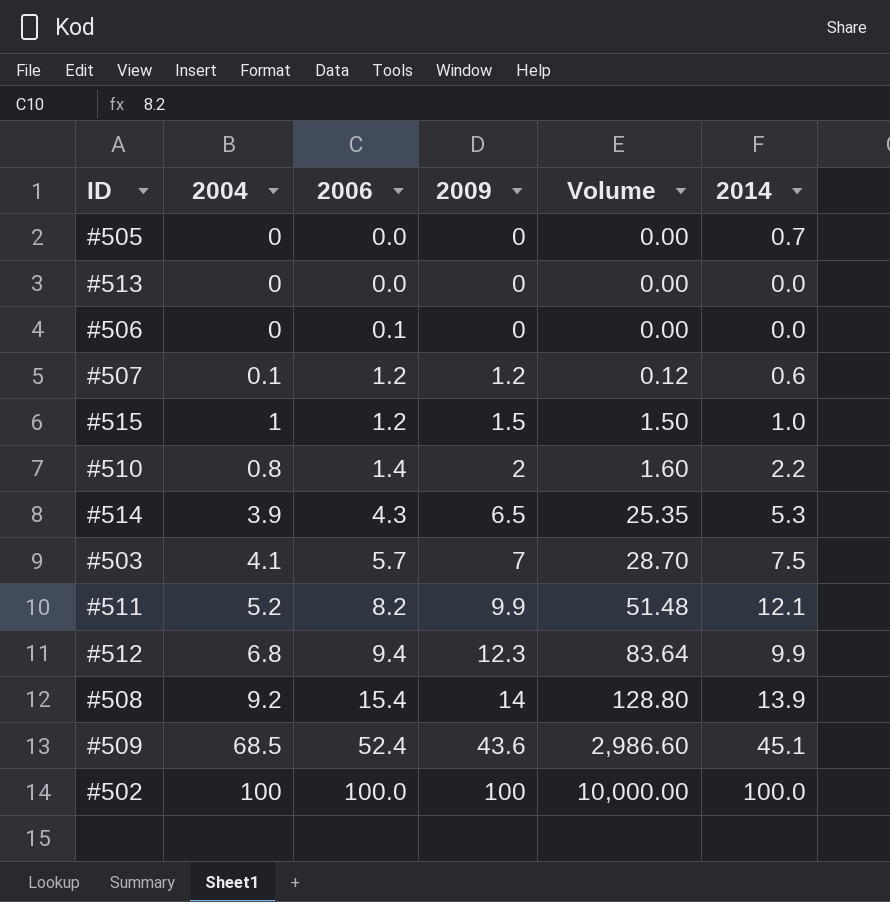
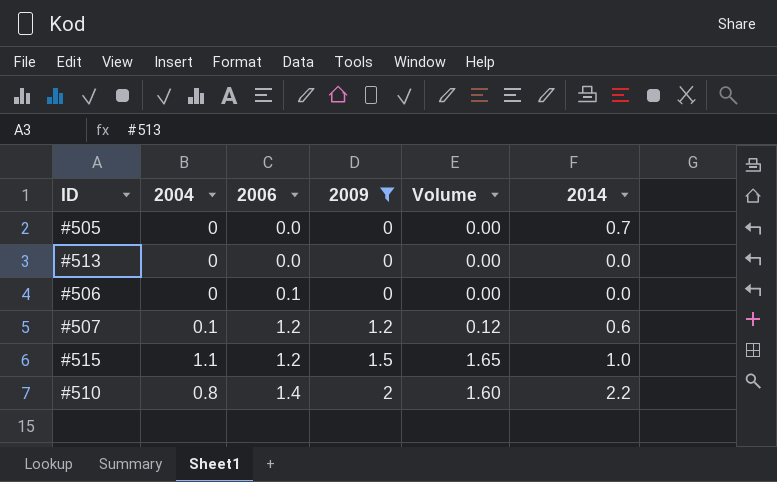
filter: none -> 2009 <= 2
#515 | 2004: 1 -> 1.1
#515 | Volume: 1.50 -> 1.65

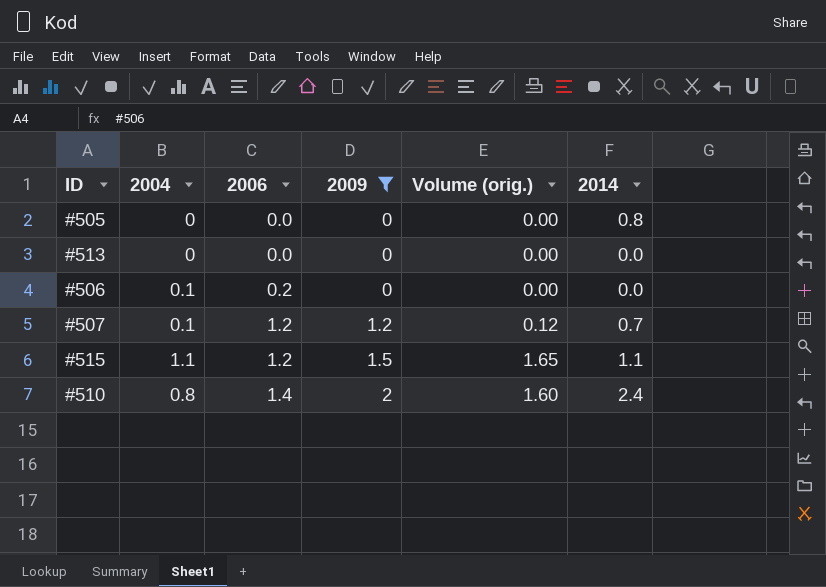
column name: Volume -> Volume (orig.)
#505 | 2014: 0.7 -> 0.8
#506 | 2004: 0 -> 0.1
#506 | 2006: 0.1 -> 0.2
#507 | 2014: 0.6 -> 0.7
#515 | 2014: 1.0 -> 1.1
#510 | 2014: 2.2 -> 2.4

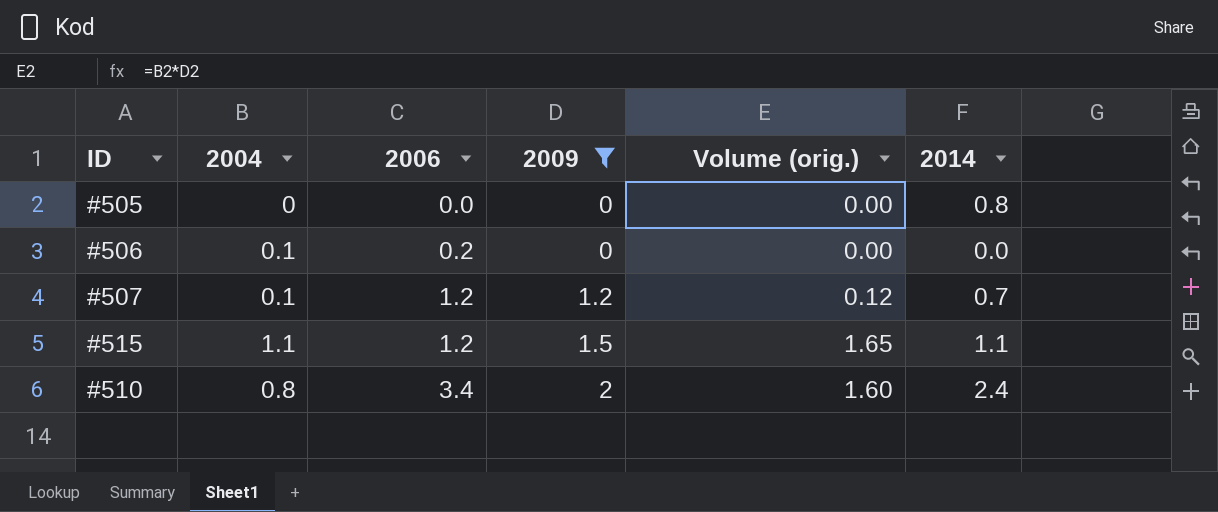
row #513: 0 | 0.0 | 0 | 0.00 | 0.0 -> none
#510 | 2006: 1.4 -> 3.4

